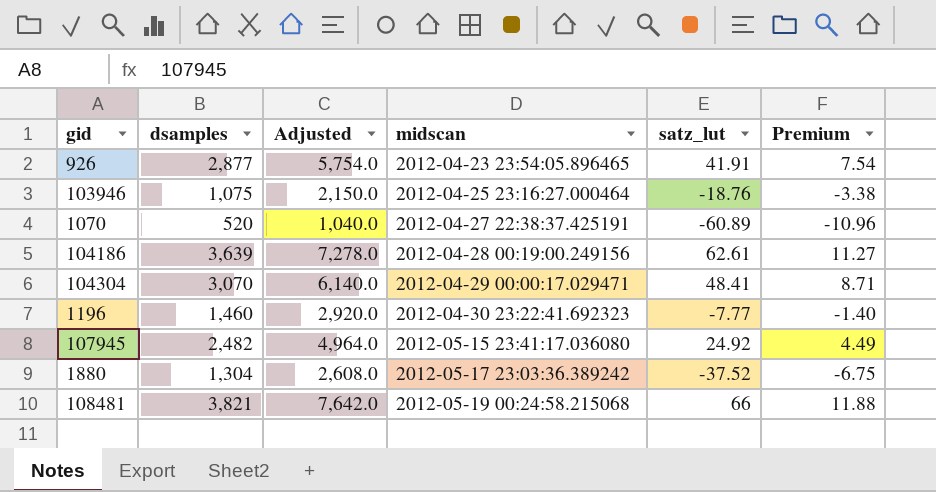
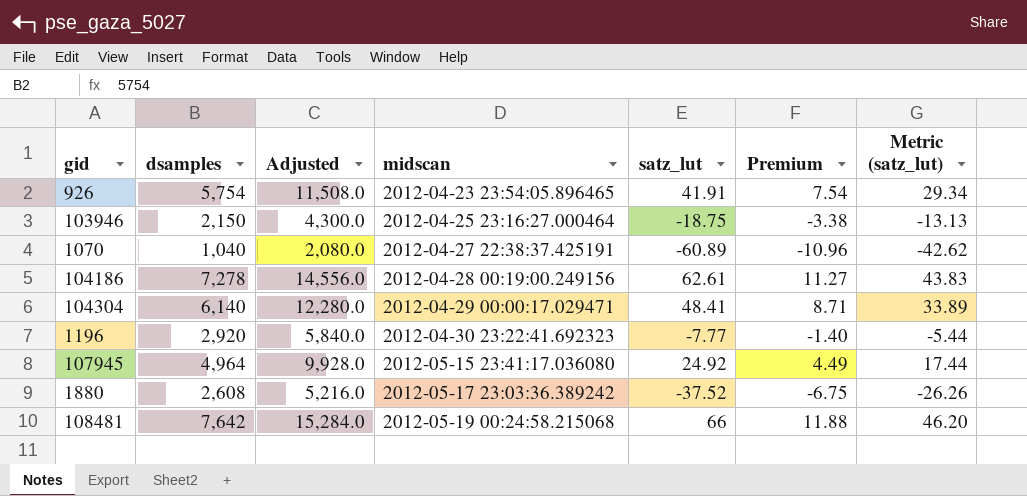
column Metric (satz_lut) | formula: none -> [satz_lut] * 0.7
926 | dsamples: 2,877 -> 5,754
926 | Adjusted: 5,754.0 -> 11,508.0
103946 | dsamples: 1,075 -> 2,150
103946 | Adjusted: 2,150.0 -> 4,300.0
103946 | satz_lut: -18.76 -> -18.75
1070 | dsamples: 520 -> 1,040
1070 | Adjusted: 1,040.0 -> 2,080.0
104186 | dsamples: 3,639 -> 7,278
104186 | Adjusted: 7,278.0 -> 14,556.0
104304 | dsamples: 3,070 -> 6,140
104304 | Adjusted: 6,140.0 -> 12,280.0
1196 | dsamples: 1,460 -> 2,920
1196 | Adjusted: 2,920.0 -> 5,840.0
107945 | dsamples: 2,482 -> 4,964
107945 | Adjusted: 4,964.0 -> 9,928.0
1880 | dsamples: 1,304 -> 2,608
1880 | Adjusted: 2,608.0 -> 5,216.0
108481 | dsamples: 3,821 -> 7,642
108481 | Adjusted: 7,642.0 -> 15,284.0

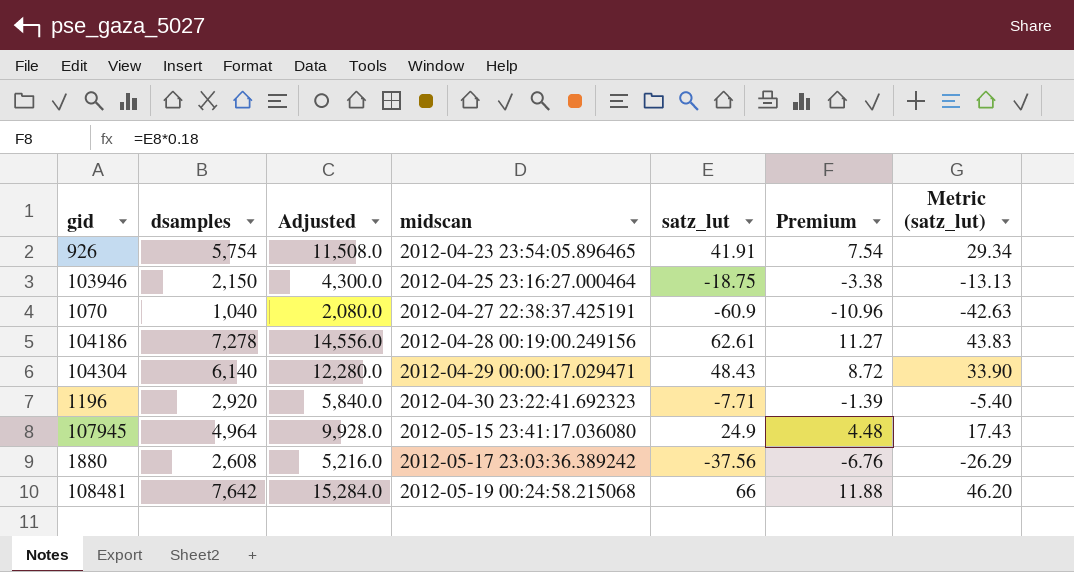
1070 | satz_lut: -60.89 -> -60.9
1070 | Metric (satz_lut): -42.62 -> -42.63
104304 | satz_lut: 48.41 -> 48.43
104304 | Premium: 8.71 -> 8.72
104304 | Metric (satz_lut): 33.89 -> 33.90
1196 | satz_lut: -7.77 -> -7.71
1196 | Premium: -1.40 -> -1.39
1196 | Metric (satz_lut): -5.44 -> -5.40
107945 | satz_lut: 24.92 -> 24.9
107945 | Premium: 4.49 -> 4.48
107945 | Metric (satz_lut): 17.44 -> 17.43
1880 | satz_lut: -37.52 -> -37.56
1880 | Premium: -6.75 -> -6.76
1880 | Metric (satz_lut): -26.26 -> -26.29

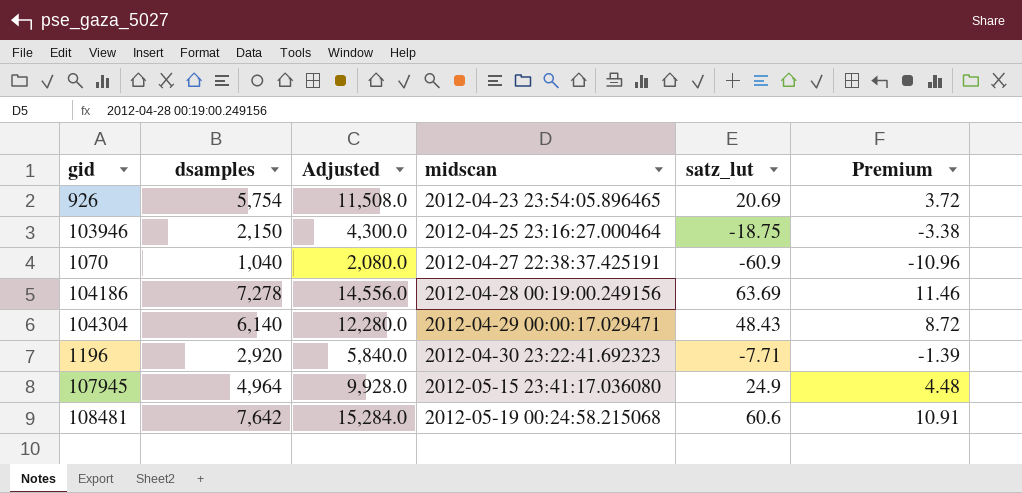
column Metric (satz_lut) | formula: [satz_lut] * 0.7 -> none
row 1880: 2,608 | 5,216.0 | 2012-05-17 23:03:36.389242 | -37.56 | -6.76 | -26.29 -> none
926 | satz_lut: 41.91 -> 20.69
926 | Premium: 7.54 -> 3.72
104186 | satz_lut: 62.61 -> 63.69
104186 | Premium: 11.27 -> 11.46
108481 | satz_lut: 66 -> 60.6
108481 | Premium: 11.88 -> 10.91

